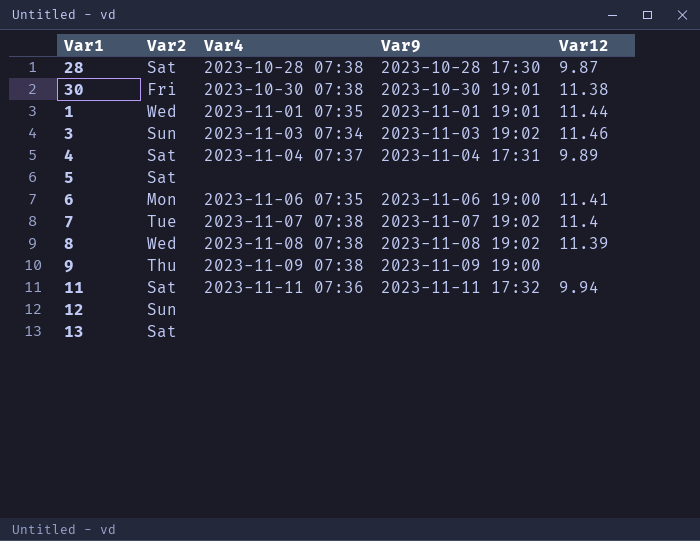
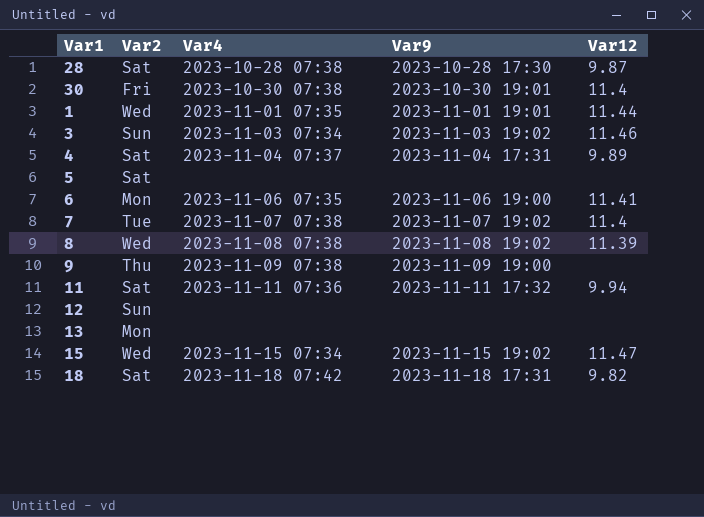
30 | Var12: 11.38 -> 11.4
13 | Var2: Sat -> Mon
row 15: none -> Wed | 2023-11-15 07:34 | 2023-11-15 19:02 | 11.47
row 18: none -> Sat | 2023-11-18 07:42 | 2023-11-18 17:31 | 9.82

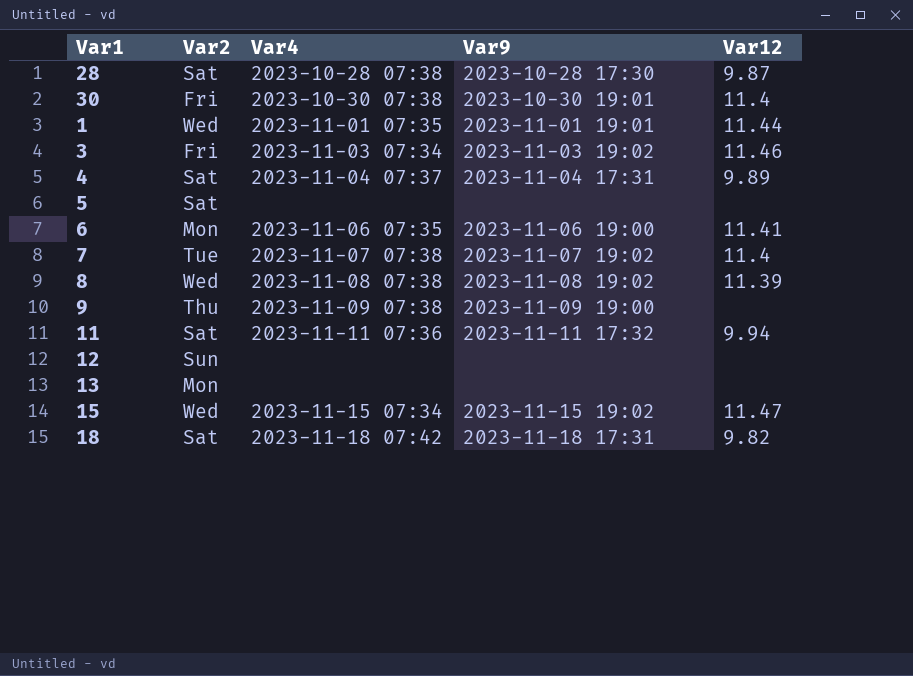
3 | Var2: Sun -> Fri

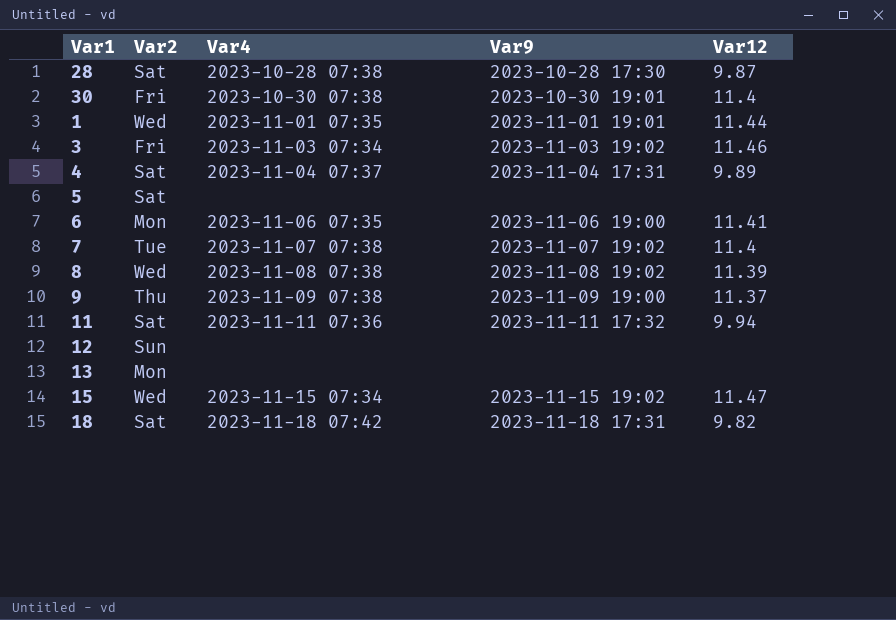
9 | Var12: none -> 11.37

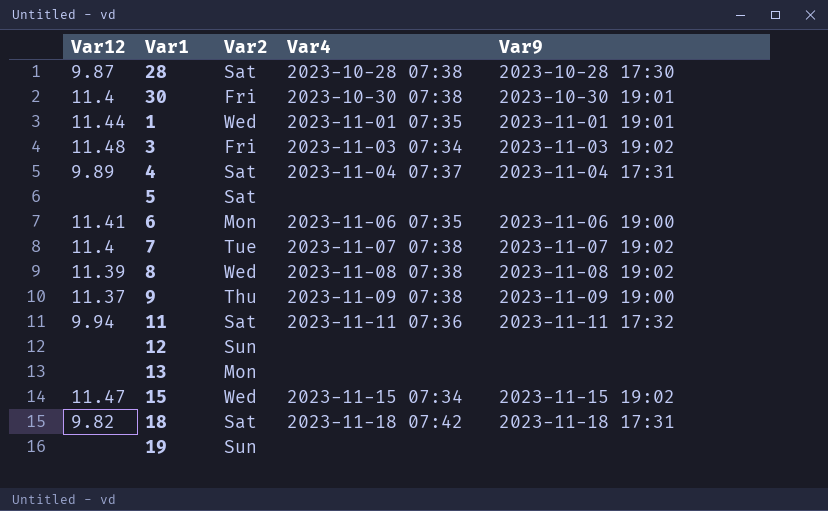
column Var12 | position: 5 -> 1
3 | Var12: 11.46 -> 11.48
row 19: none -> none | Sun | none | none

